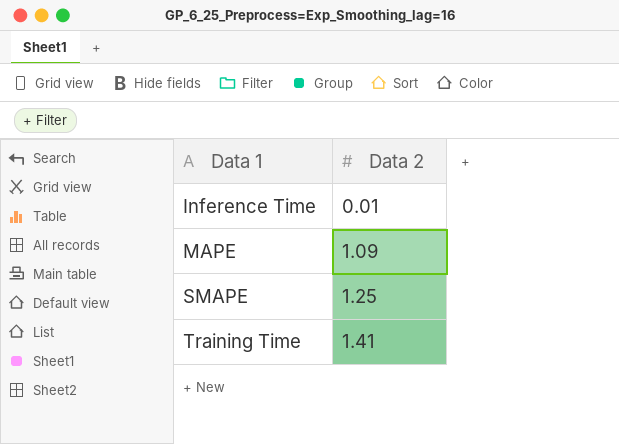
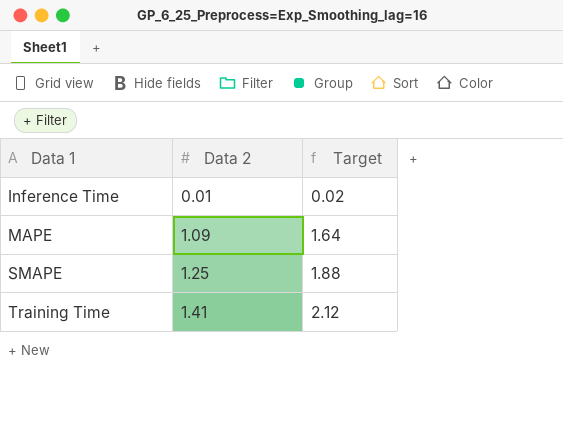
column Target | formula: none -> [Data 2] * 1.5

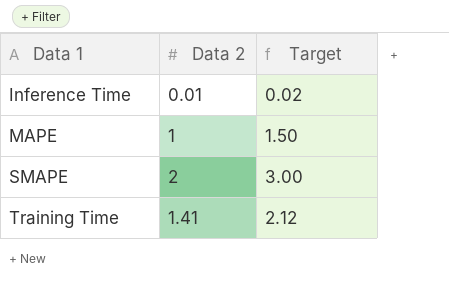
MAPE | Data 2: 1.09 -> 1
MAPE | Target: 1.64 -> 1.50
SMAPE | Data 2: 1.25 -> 2
SMAPE | Target: 1.88 -> 3.00

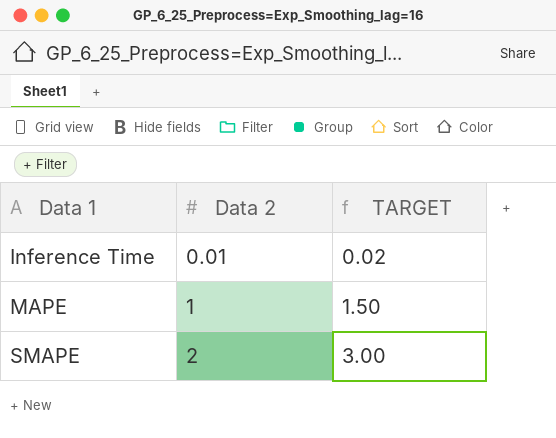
column name: Target -> TARGET
row Training Time: 1.41 | 2.12 -> none

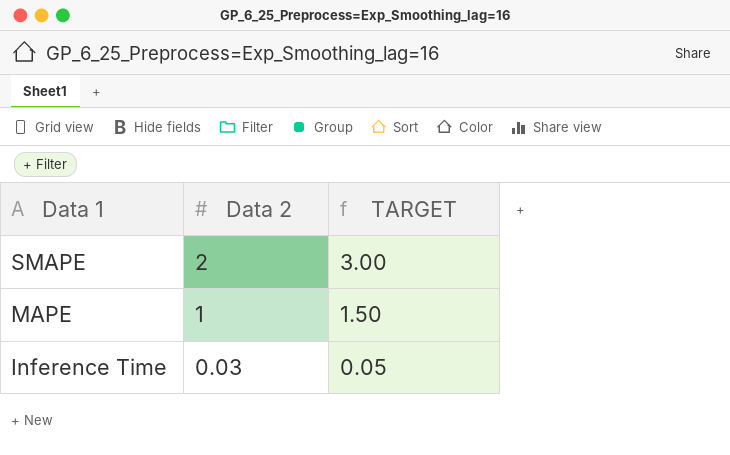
row order: Data 1 ascending -> Data 1 descending
Inference Time | Data 2: 0.01 -> 0.03
Inference Time | TARGET: 0.02 -> 0.05

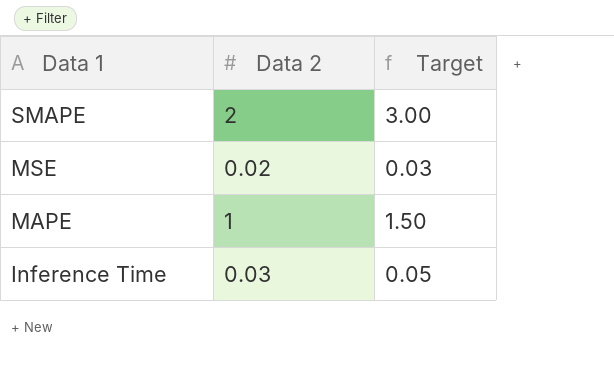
column name: TARGET -> Target
row MSE: none -> 0.02 | 0.03

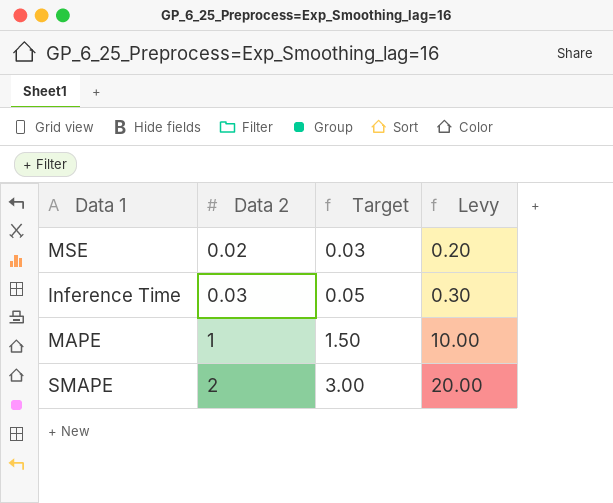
row order: Data 1 descending -> Data 2 ascending
column Levy | formula: none -> [Data 2] * 10

